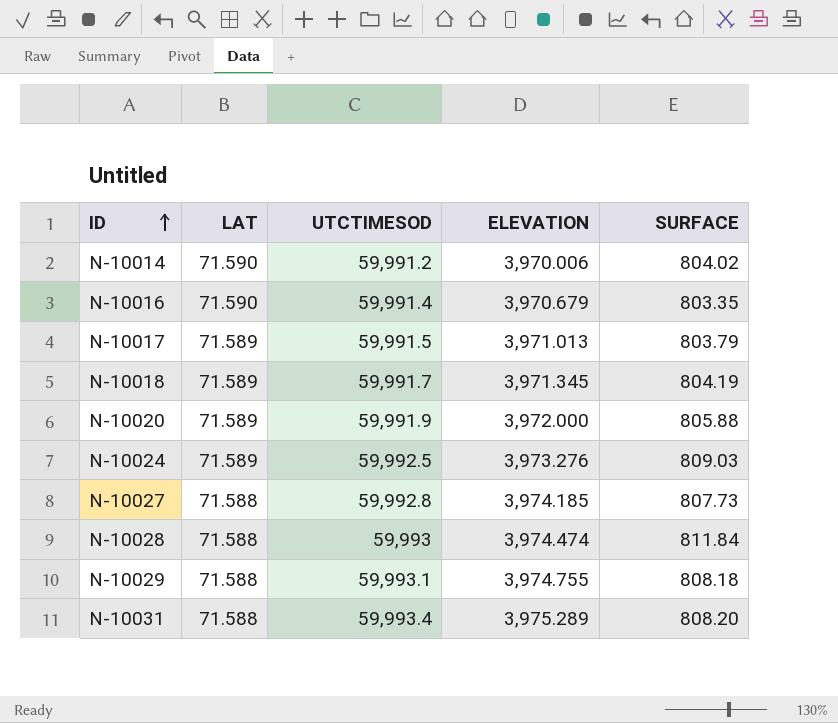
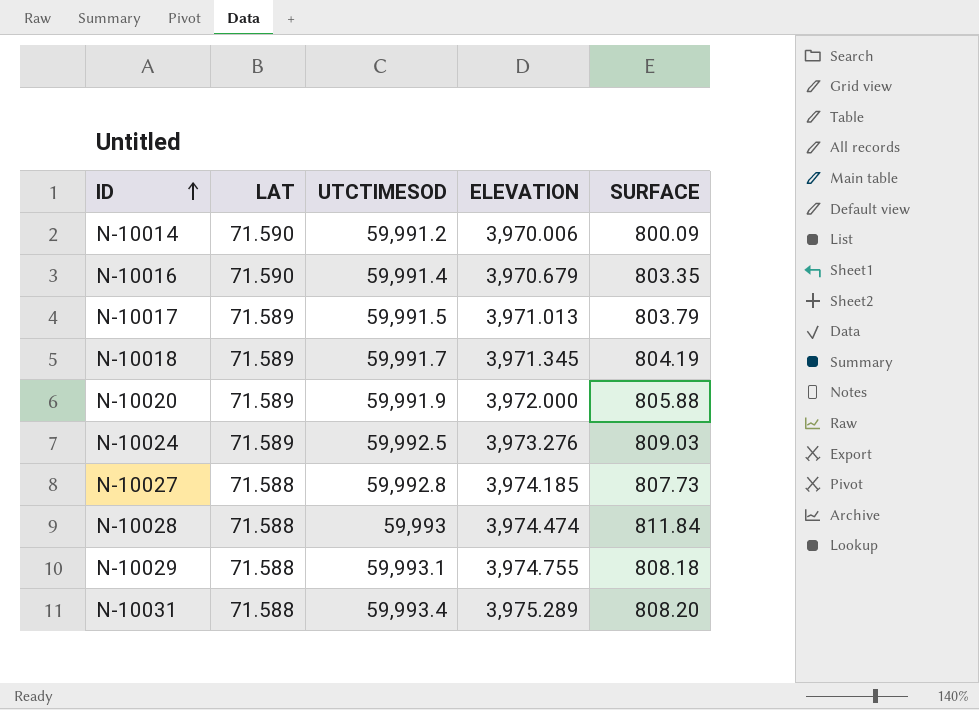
N-10014 | SURFACE: 804.02 -> 800.09

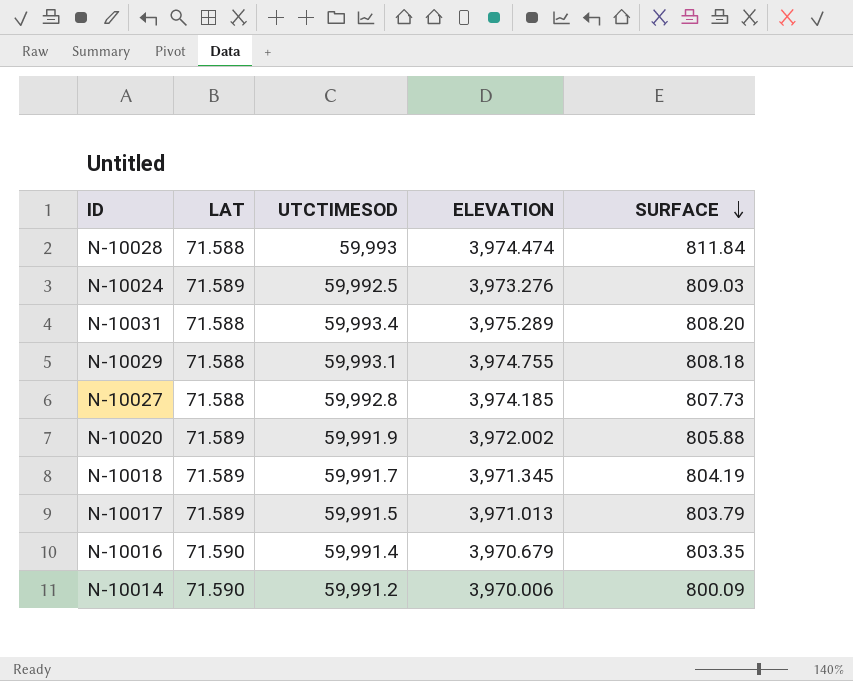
row order: ID ascending -> SURFACE descending
N-10020 | ELEVATION: 3,972.000 -> 3,972.002

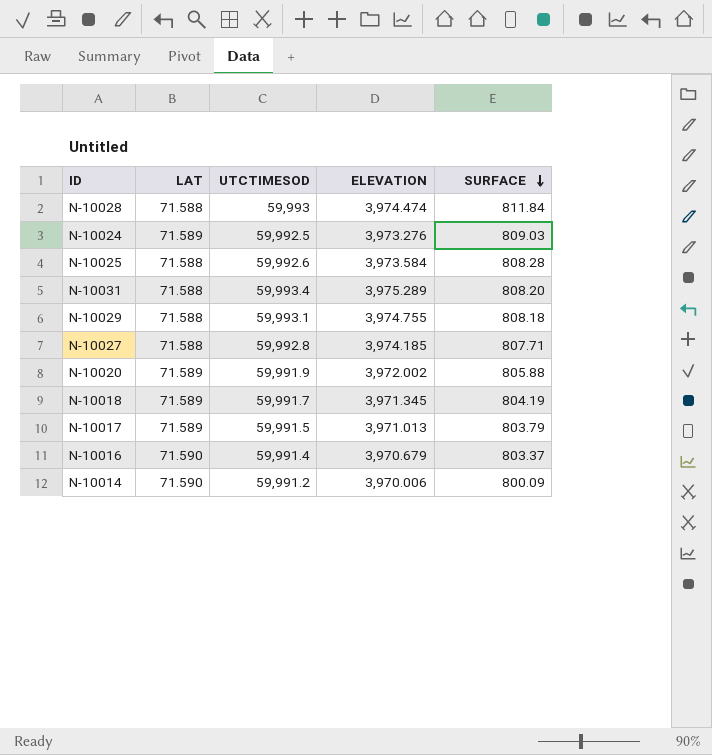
row N-10025: none -> 71.588 | 59,992.6 | 3,973.584 | 808.28
N-10027 | SURFACE: 807.73 -> 807.71
N-10016 | SURFACE: 803.35 -> 803.37

